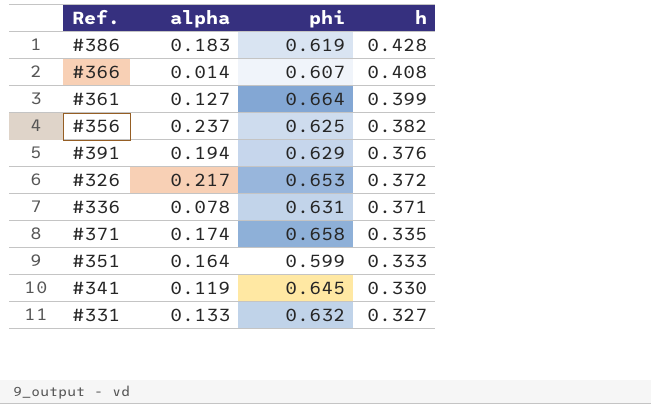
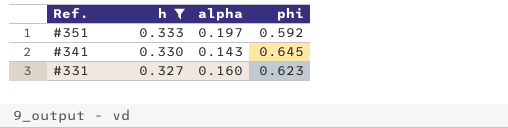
filter: none -> h <= 0.333
column h | position: 4 -> 2
#351 | alpha: 0.164 -> 0.197
#351 | phi: 0.599 -> 0.592
#341 | alpha: 0.119 -> 0.143
#331 | alpha: 0.133 -> 0.160
#331 | phi: 0.632 -> 0.623

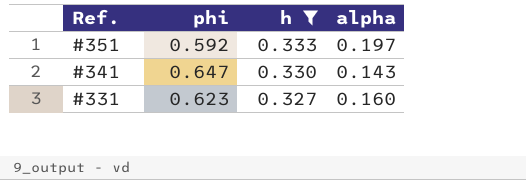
column phi | position: 4 -> 2
#341 | phi: 0.645 -> 0.647

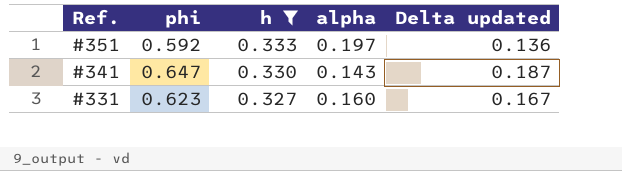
column Delta updated | formula: none -> [h] - [alpha]

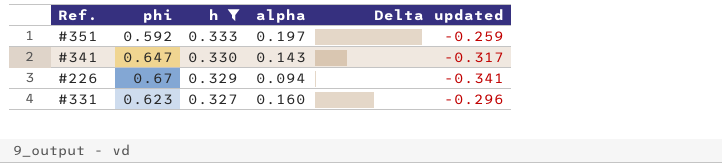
column Delta updated | formula: [h] - [alpha] -> [h] - [phi]
row #226: none -> 0.67 | 0.329 | 0.094 | -0.341

